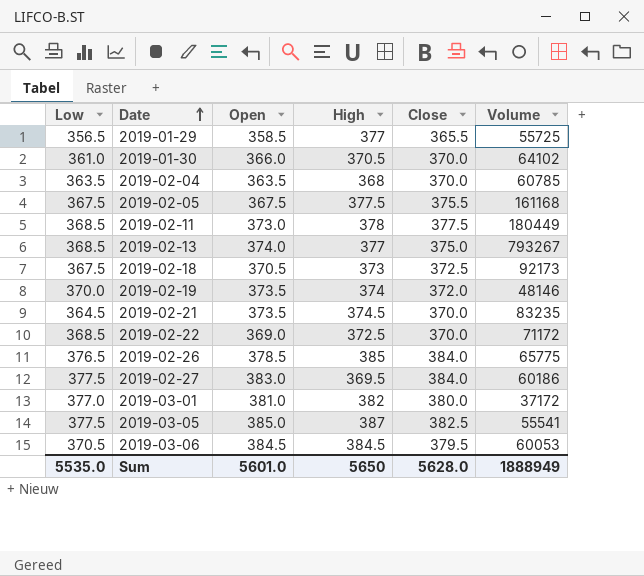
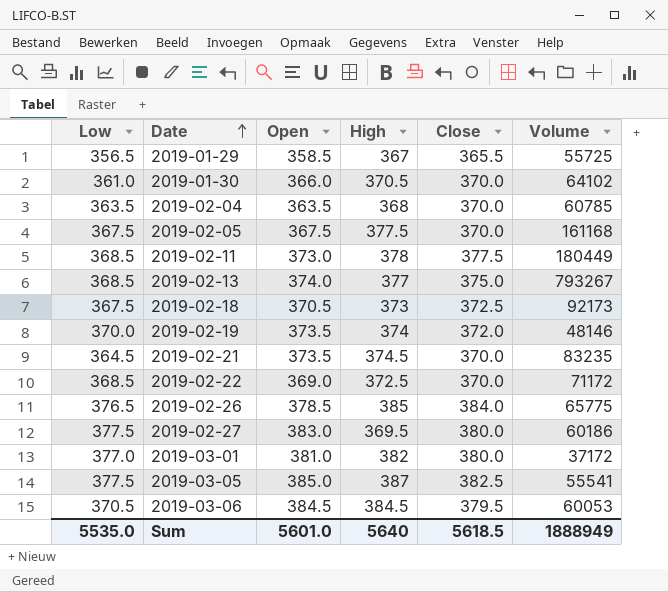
2019-01-29 | High: 377 -> 367
2019-02-05 | Close: 375.5 -> 370.0
2019-02-27 | Close: 384.0 -> 380.0
Sum | High: 5650 -> 5640
Sum | Close: 5628.0 -> 5618.5

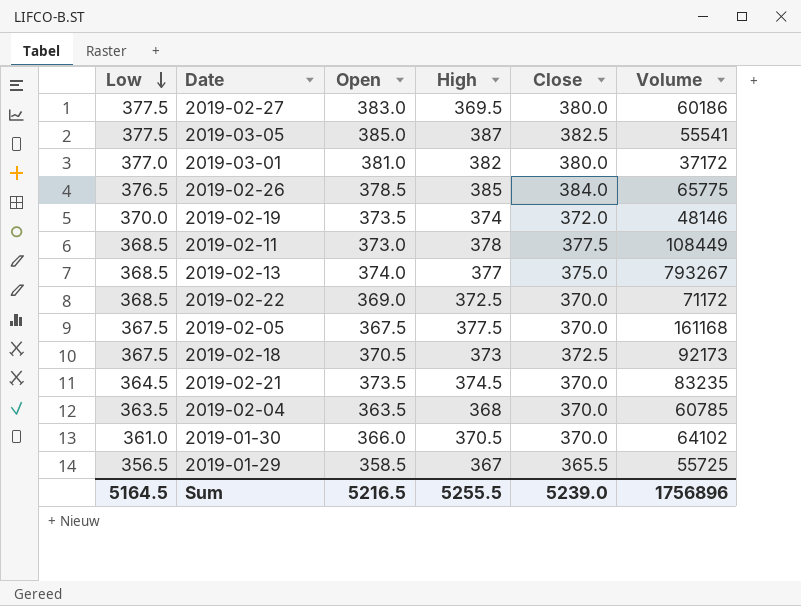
row order: Date ascending -> Low descending
row 2019-03-06: 370.5 | 384.5 | 384.5 | 379.5 | 60053 -> none
2019-02-11 | Volume: 180449 -> 108449
Sum | Low: 5535.0 -> 5164.5
Sum | Open: 5601.0 -> 5216.5
Sum | High: 5640 -> 5255.5
Sum | Close: 5618.5 -> 5239.0
Sum | Volume: 1888949 -> 1756896

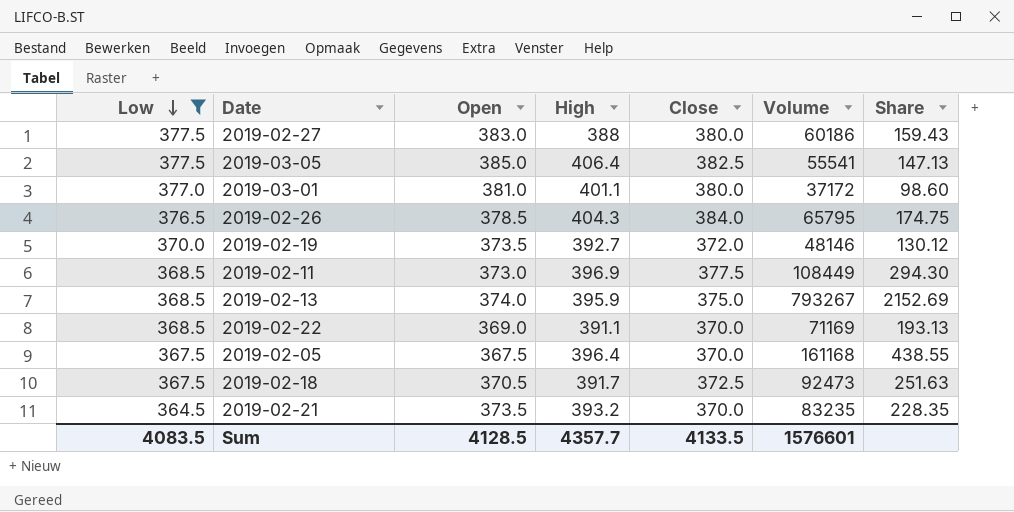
filter: none -> Low >= 364.5
column Share | formula: none -> [Volume] / [Low]
2019-02-27 | High: 369.5 -> 388
2019-03-05 | High: 387 -> 406.4
2019-03-01 | High: 382 -> 401.1
2019-02-26 | High: 385 -> 404.3
2019-02-26 | Volume: 65775 -> 65795
2019-02-19 | High: 374 -> 392.7
2019-02-11 | High: 378 -> 396.9
2019-02-13 | High: 377 -> 395.9
2019-02-22 | High: 372.5 -> 391.1
2019-02-22 | Volume: 71172 -> 71169
2019-02-05 | High: 377.5 -> 396.4
2019-02-18 | High: 373 -> 391.7
2019-02-18 | Volume: 92173 -> 92473
2019-02-21 | High: 374.5 -> 393.2
Sum | Low: 5164.5 -> 4083.5
Sum | Open: 5216.5 -> 4128.5
Sum | High: 5255.5 -> 4357.7
Sum | Close: 5239.0 -> 4133.5
Sum | Volume: 1756896 -> 1576601

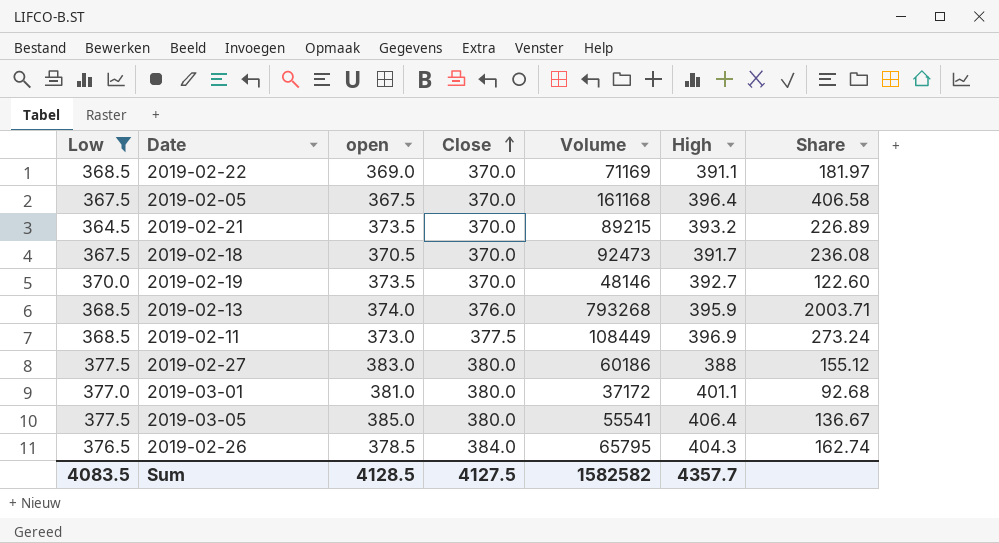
row order: Low descending -> Close ascending
column name: Open -> open
column High | position: 4 -> 6
column Share | formula: [Volume] / [Low] -> [Volume] / [High]
2019-02-21 | Volume: 83235 -> 89215
2019-02-18 | Close: 372.5 -> 370.0
2019-02-19 | Close: 372.0 -> 370.0
2019-02-13 | Close: 375.0 -> 376.0
2019-02-13 | Volume: 793267 -> 793268
2019-03-05 | Close: 382.5 -> 380.0
Sum | Close: 4133.5 -> 4127.5
Sum | Volume: 1576601 -> 1582582

